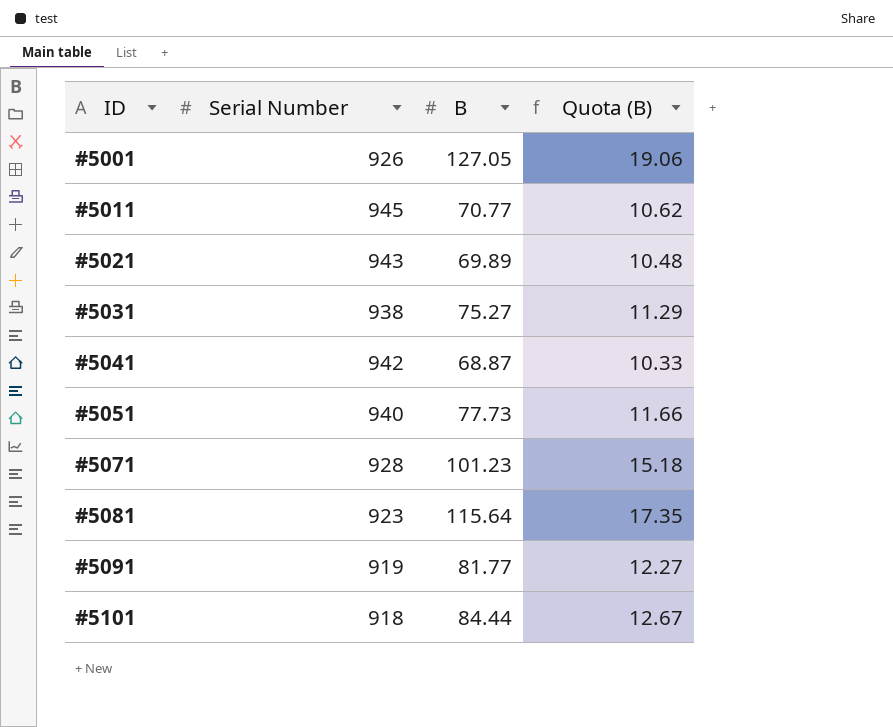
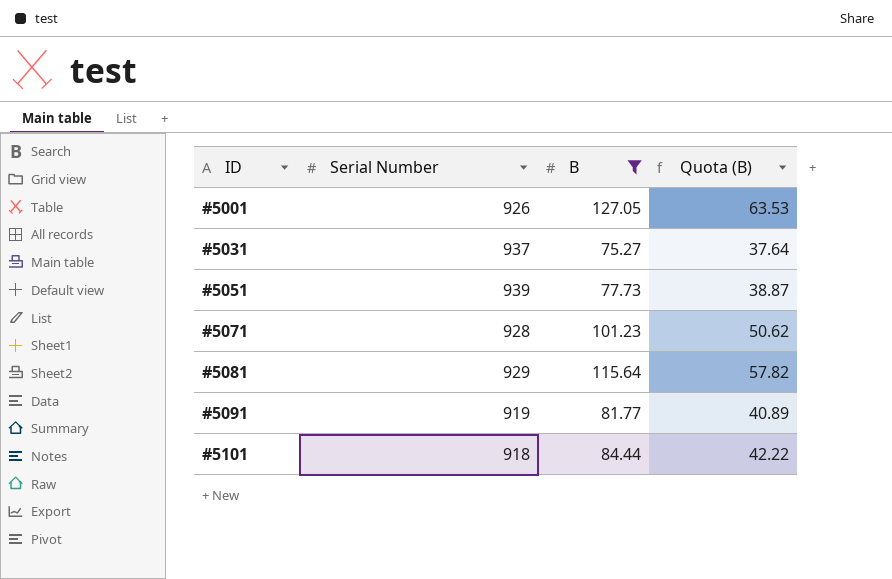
filter: none -> B >= 75.27
column Quota (B) | formula: [B] * 0.15 -> [B] * 0.5
#5031 | Serial Number: 938 -> 937
#5051 | Serial Number: 940 -> 939
#5081 | Serial Number: 923 -> 929

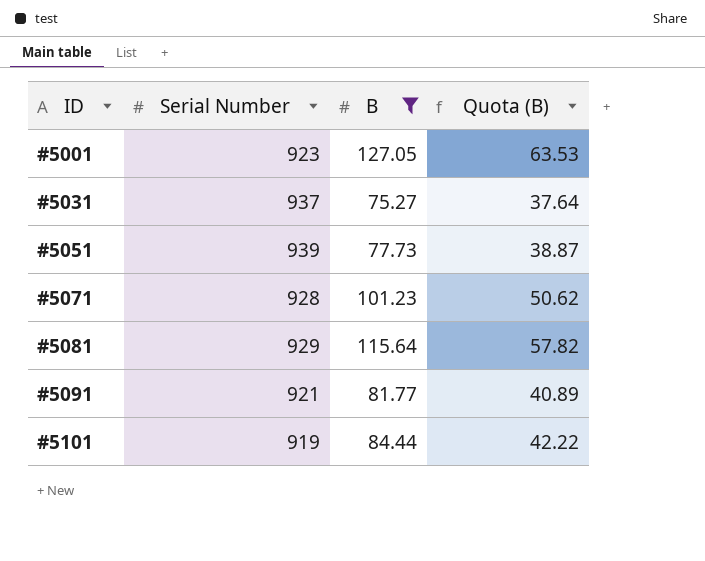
#5001 | Serial Number: 926 -> 923
#5091 | Serial Number: 919 -> 921
#5101 | Serial Number: 918 -> 919

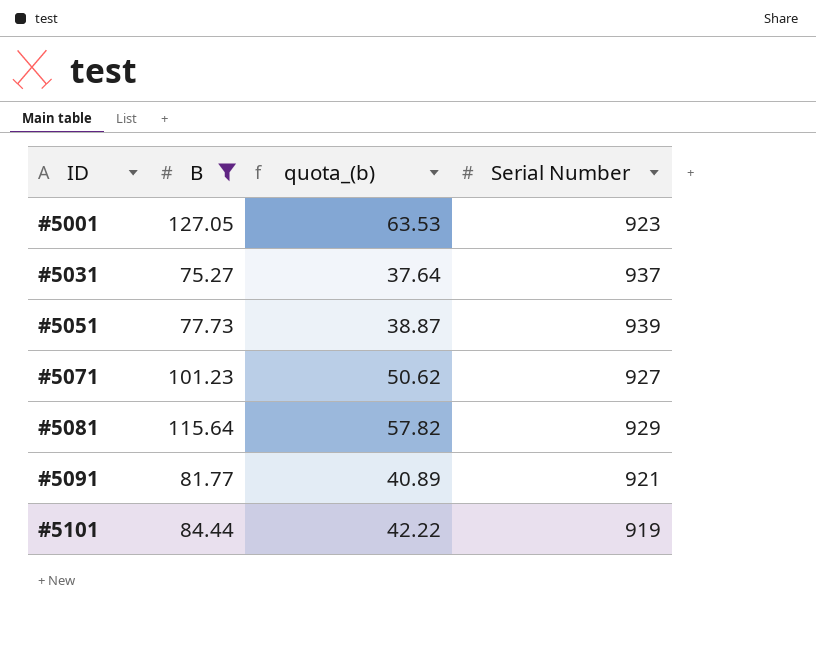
column name: Quota (B) -> quota_(b)
column Serial Number | position: 2 -> 4
#5071 | Serial Number: 928 -> 927

